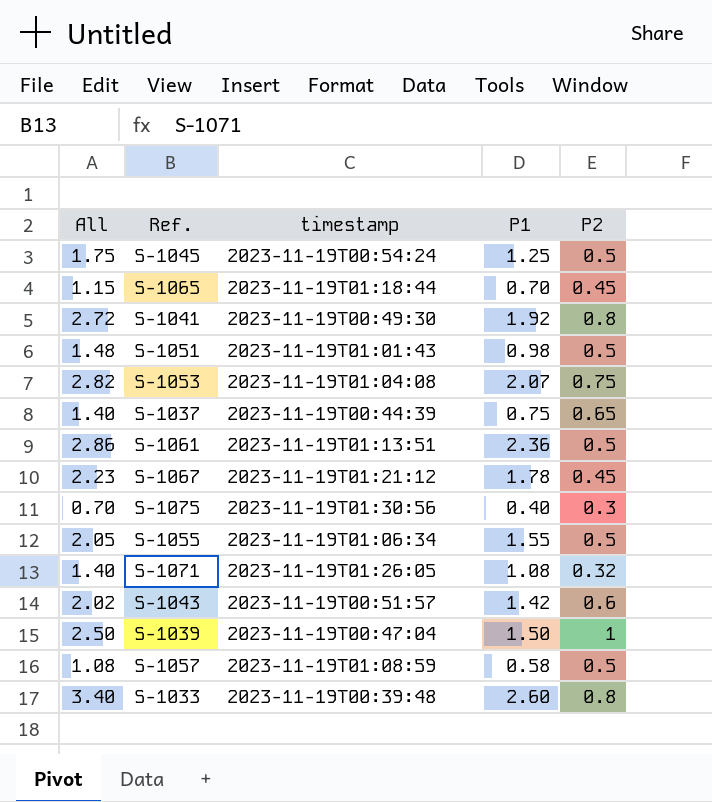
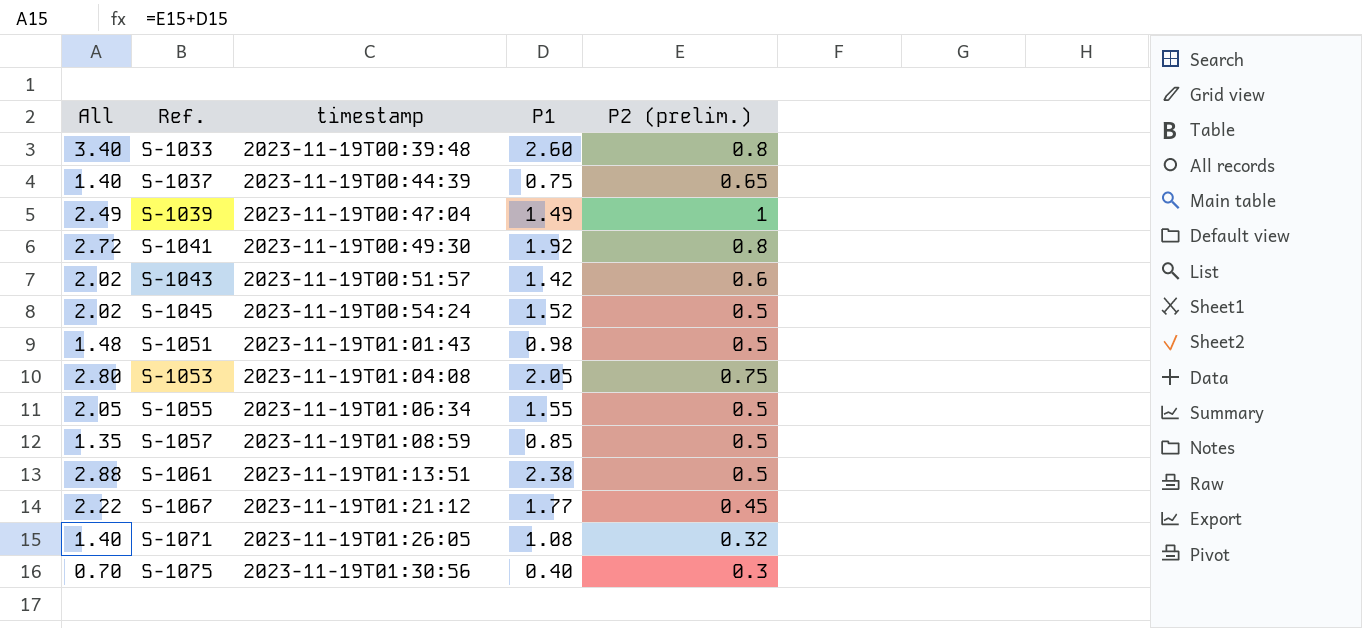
row order: none -> Ref. ascending
column name: P2 -> P2 (prelim.)
row S-1065: 1.15 | 2023-11-19T01:18:44 | 0.70 | 0.45 -> none
S-1039 | All: 2.50 -> 2.49
S-1039 | P1: 1.50 -> 1.49
S-1045 | All: 1.75 -> 2.02
S-1045 | P1: 1.25 -> 1.52
S-1053 | All: 2.82 -> 2.80
S-1053 | P1: 2.07 -> 2.05
S-1057 | All: 1.08 -> 1.35
S-1057 | P1: 0.58 -> 0.85
S-1061 | All: 2.86 -> 2.88
S-1061 | P1: 2.36 -> 2.38
S-1067 | All: 2.23 -> 2.22
S-1067 | P1: 1.78 -> 1.77

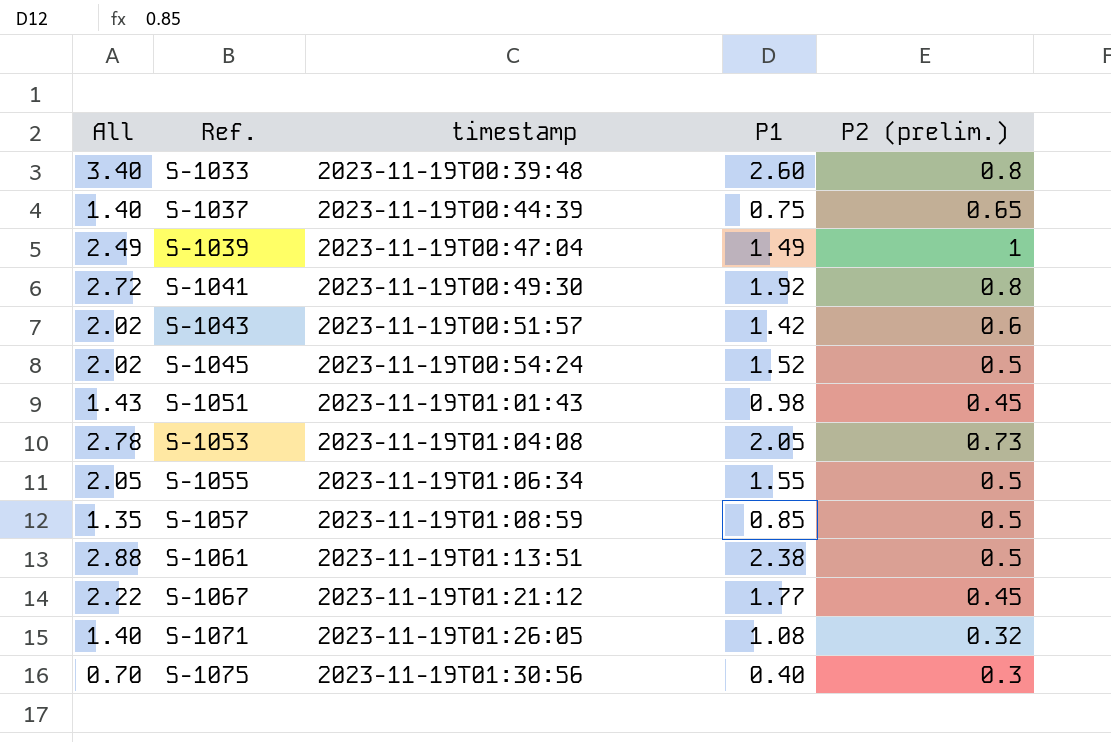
S-1051 | All: 1.48 -> 1.43
S-1051 | P2 (prelim.): 0.5 -> 0.45
S-1053 | All: 2.80 -> 2.78
S-1053 | P2 (prelim.): 0.75 -> 0.73

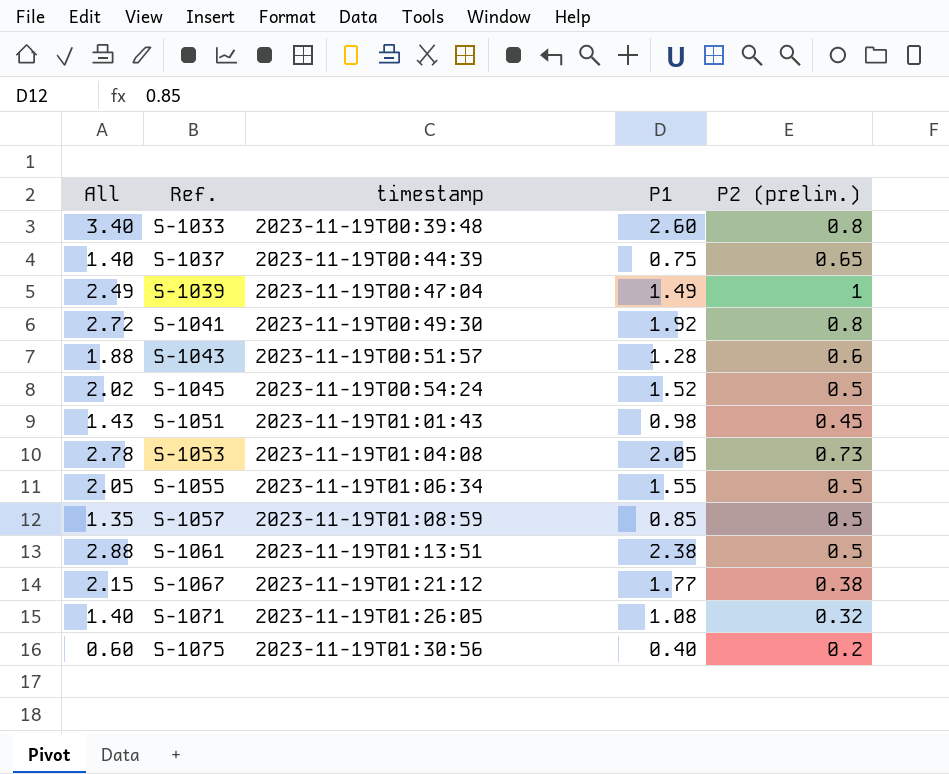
S-1043 | All: 2.02 -> 1.88
S-1043 | P1: 1.42 -> 1.28
S-1067 | All: 2.22 -> 2.15
S-1067 | P2 (prelim.): 0.45 -> 0.38
S-1075 | All: 0.70 -> 0.60
S-1075 | P2 (prelim.): 0.3 -> 0.2

